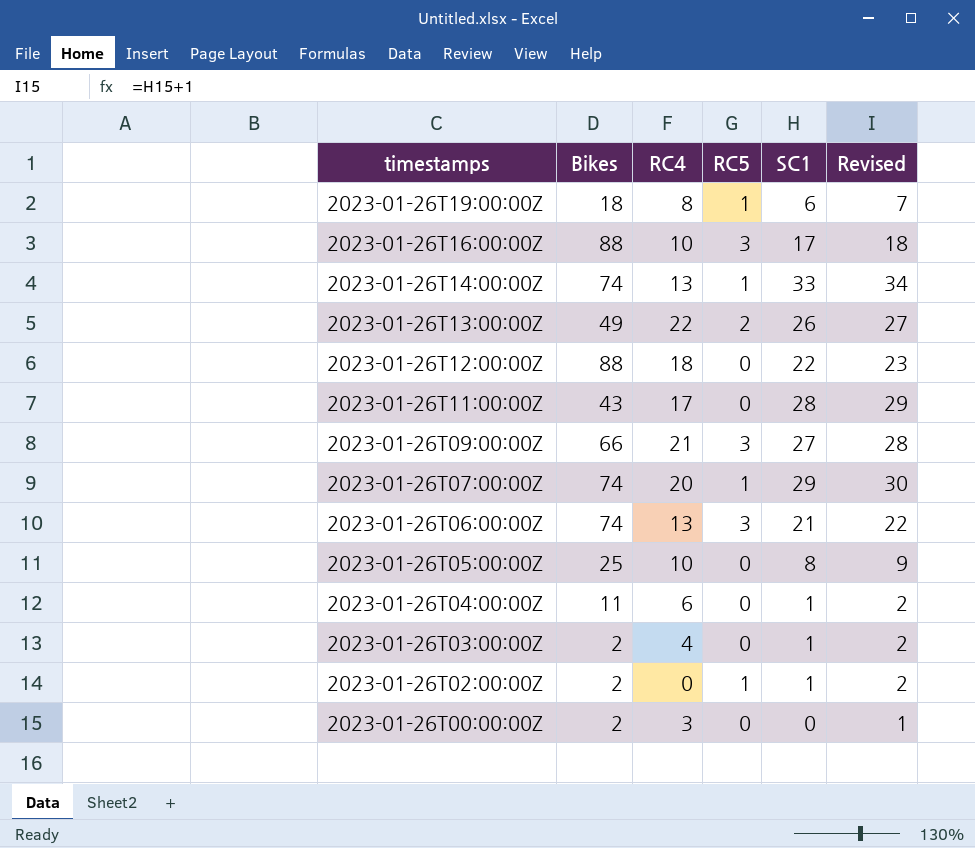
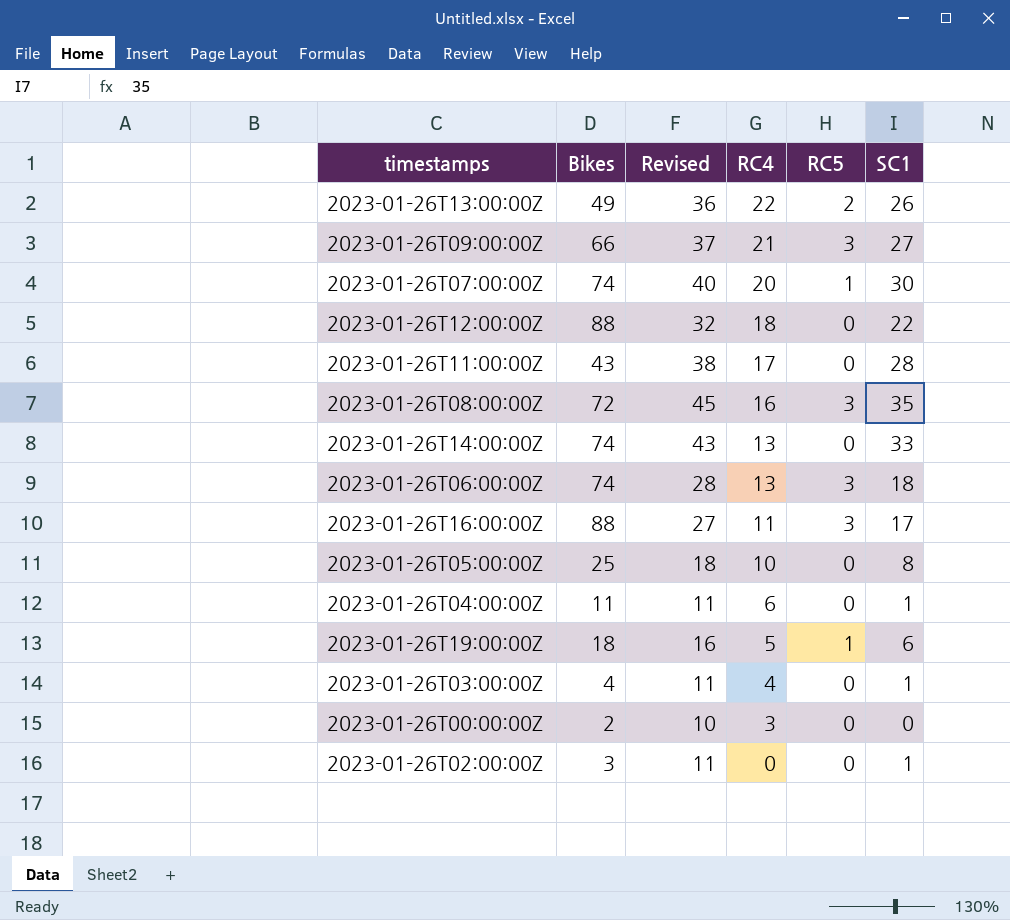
row order: timestamps descending -> RC4 descending
column Revised | formula: [SC1] + 1 -> [SC1] + 10
column Revised | position: 6 -> 3
2023-01-26T07:00:00Z | SC1: 29 -> 30
row 2023-01-26T08:00:00Z: none -> 72 | 45 | 16 | 3 | 35
2023-01-26T14:00:00Z | RC5: 1 -> 0
2023-01-26T06:00:00Z | SC1: 21 -> 18
2023-01-26T16:00:00Z | RC4: 10 -> 11
2023-01-26T19:00:00Z | RC4: 8 -> 5
2023-01-26T03:00:00Z | Bikes: 2 -> 4
2023-01-26T02:00:00Z | Bikes: 2 -> 3
2023-01-26T02:00:00Z | RC5: 1 -> 0

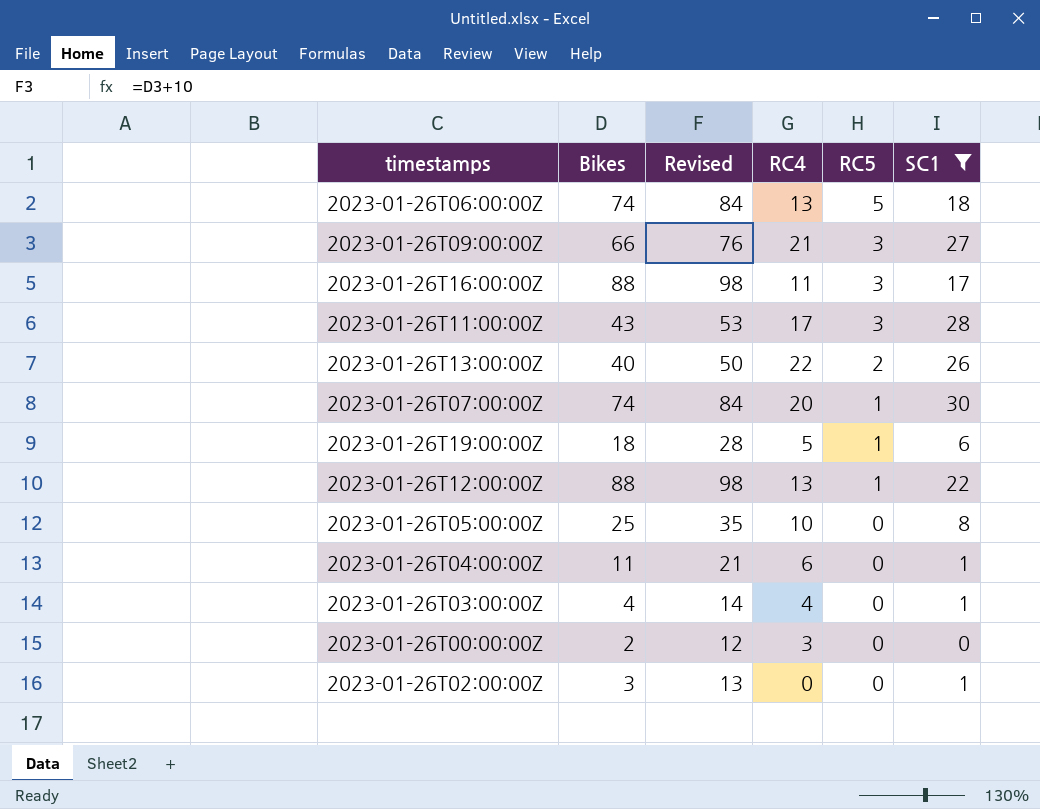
filter: none -> SC1 <= 30
row order: RC4 descending -> RC5 descending
column Revised | formula: [SC1] + 10 -> [Bikes] + 10
2023-01-26T06:00:00Z | RC5: 3 -> 5
2023-01-26T11:00:00Z | RC5: 0 -> 3
2023-01-26T13:00:00Z | Bikes: 49 -> 40
2023-01-26T12:00:00Z | RC4: 18 -> 13
2023-01-26T12:00:00Z | RC5: 0 -> 1

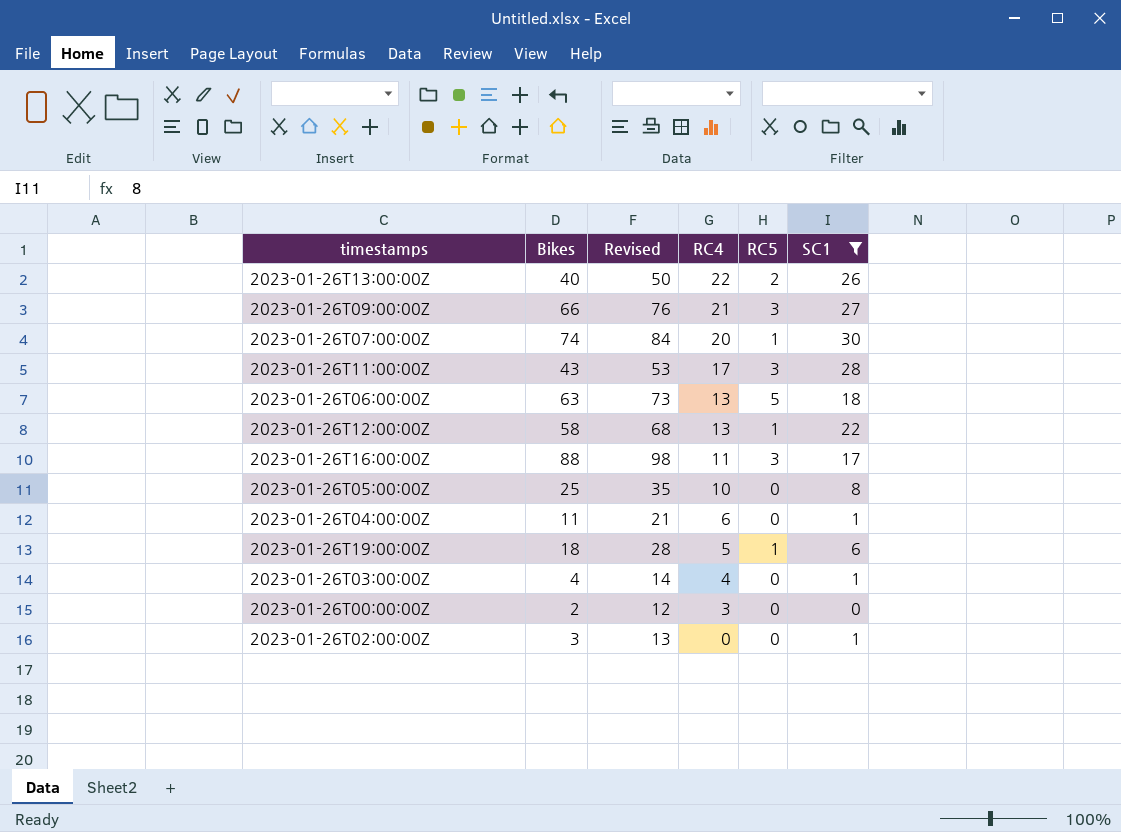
row order: RC5 descending -> RC4 descending
2023-01-26T06:00:00Z | Bikes: 74 -> 63
2023-01-26T06:00:00Z | Revised: 84 -> 73
2023-01-26T12:00:00Z | Bikes: 88 -> 58
2023-01-26T12:00:00Z | Revised: 98 -> 68

